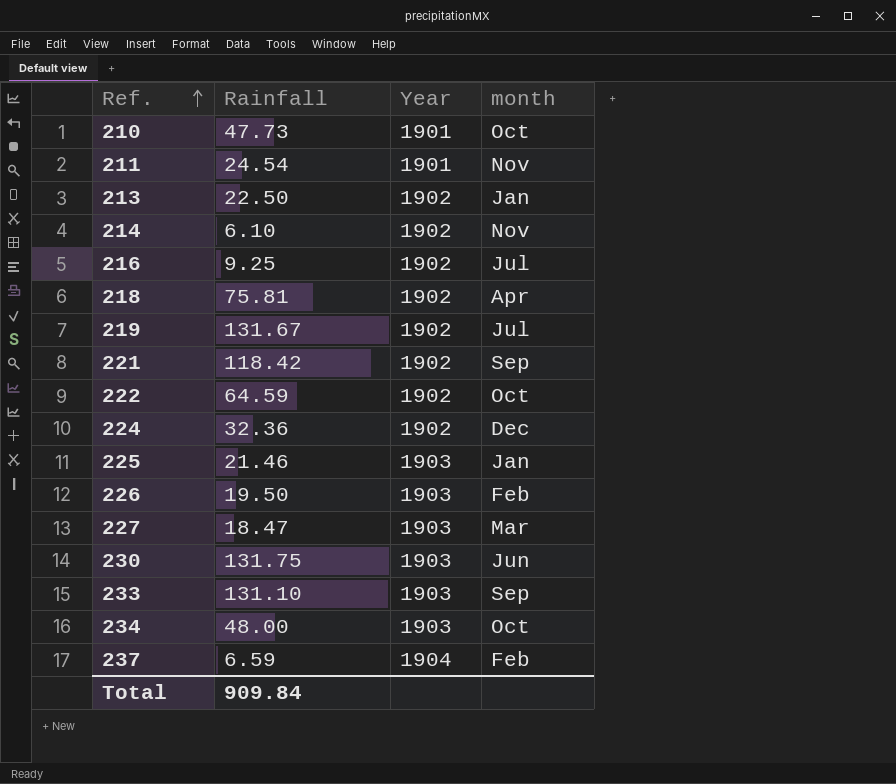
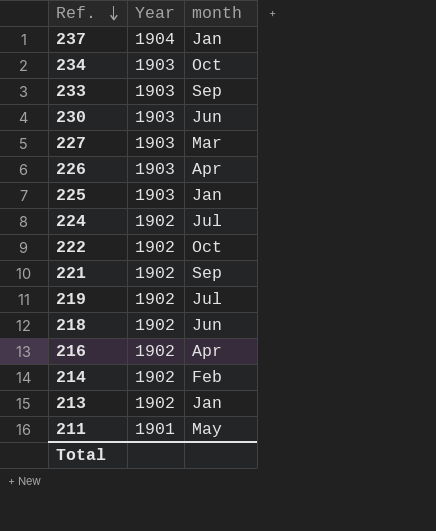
row order: Ref. ascending -> Ref. descending
column Rainfall | position: 2 -> none
row 210: 47.73 | 1901 | Oct -> none
237 | month: Feb -> Jan
226 | month: Feb -> Apr
224 | month: Dec -> Jul
218 | month: Apr -> Jun
216 | month: Jul -> Apr
214 | month: Nov -> Feb
211 | month: Nov -> May

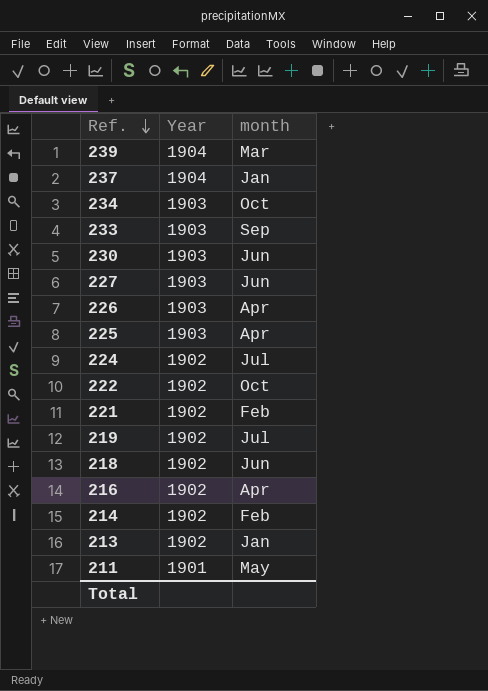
row 239: none -> 1904 | Mar
227 | month: Mar -> Jun
225 | month: Jan -> Apr
221 | month: Sep -> Feb

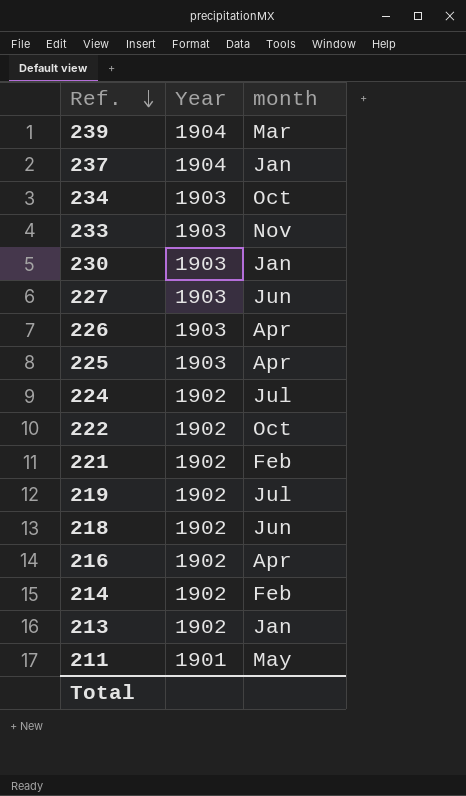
233 | month: Sep -> Nov
230 | month: Jun -> Jan

